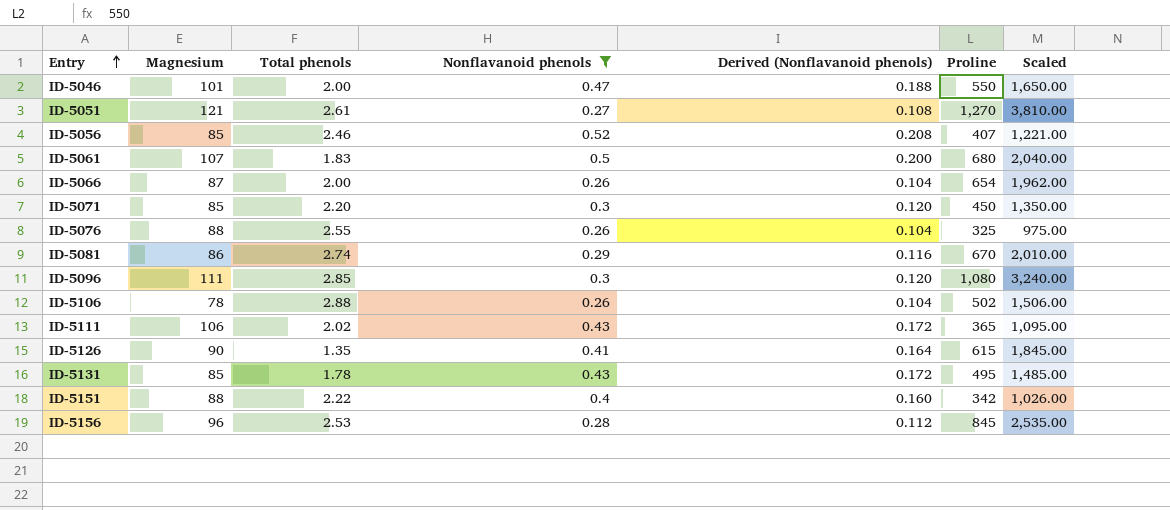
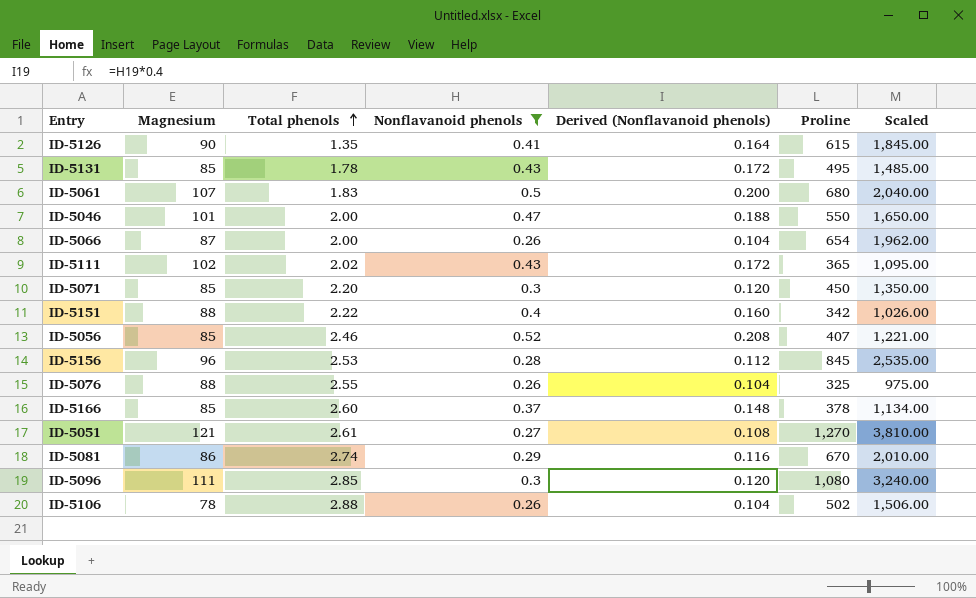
row order: Entry ascending -> Total phenols ascending
ID-5111 | Magnesium: 106 -> 102
row ID-5166: none -> 85 | 2.60 | 0.37 | 0.148 | 378 | 1,134.00

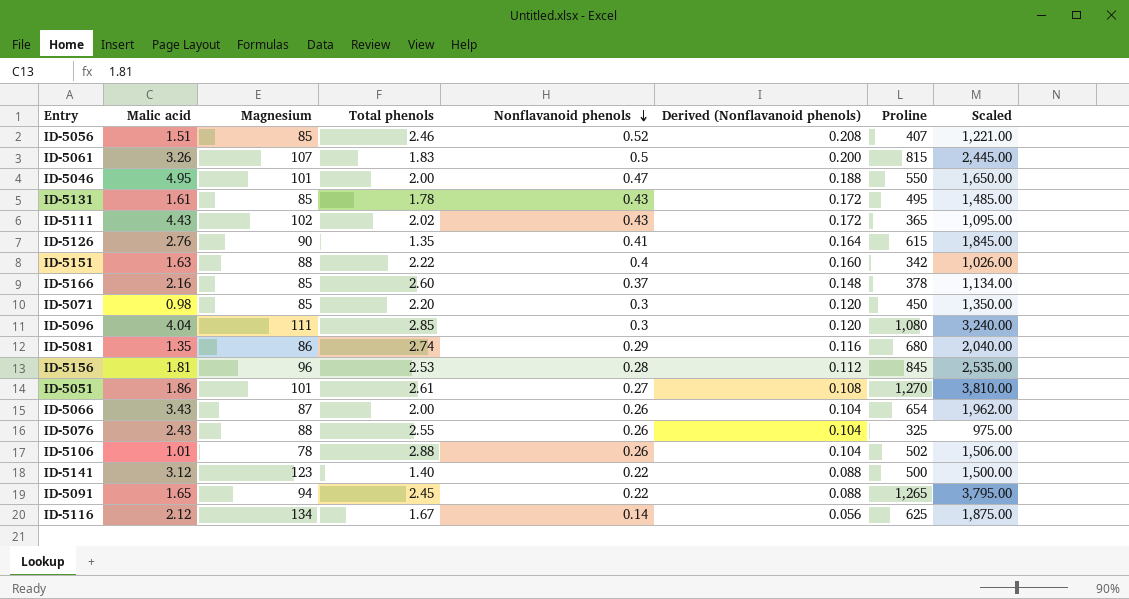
filter: Nonflavanoid phenols >= 0.26 -> none
row order: Total phenols ascending -> Nonflavanoid phenols descending
column Malic acid | position: none -> 2
ID-5061 | Proline: 680 -> 815
ID-5061 | Scaled: 2,040.00 -> 2,445.00
ID-5081 | Proline: 670 -> 680
ID-5081 | Scaled: 2,010.00 -> 2,040.00
ID-5051 | Magnesium: 121 -> 101

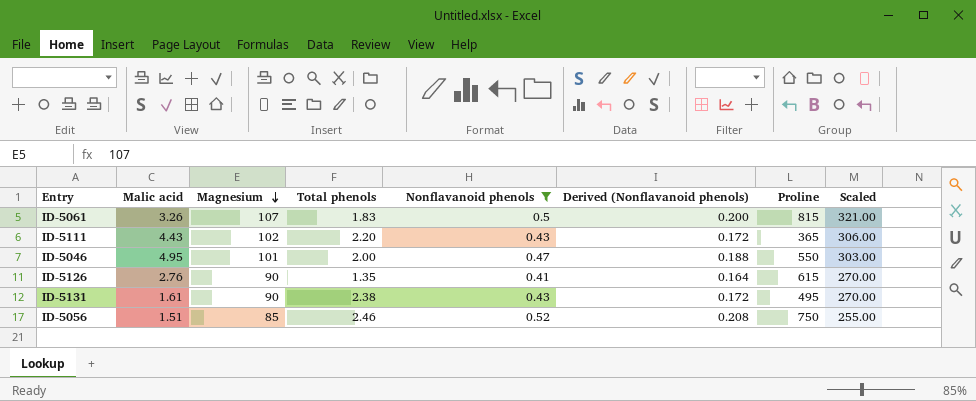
filter: none -> Nonflavanoid phenols >= 0.41
row order: Nonflavanoid phenols descending -> Magnesium descending
column Scaled | formula: [Proline] * 3 -> [Magnesium] * 3
ID-5111 | Total phenols: 2.02 -> 2.20
ID-5131 | Magnesium: 85 -> 90
ID-5131 | Total phenols: 1.78 -> 2.38
ID-5056 | Proline: 407 -> 750

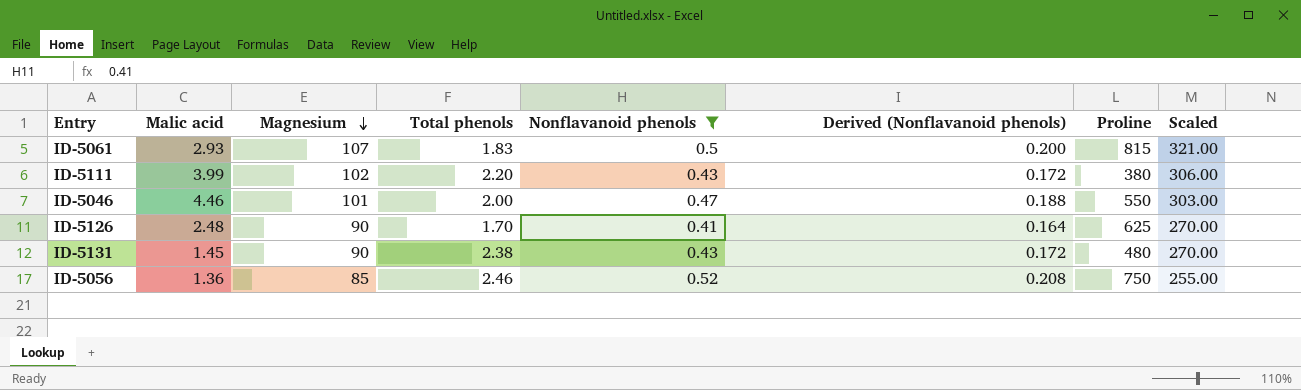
ID-5061 | Malic acid: 3.26 -> 2.93
ID-5111 | Malic acid: 4.43 -> 3.99
ID-5111 | Proline: 365 -> 380
ID-5046 | Malic acid: 4.95 -> 4.46
ID-5126 | Malic acid: 2.76 -> 2.48
ID-5126 | Total phenols: 1.35 -> 1.70
ID-5126 | Proline: 615 -> 625
ID-5131 | Malic acid: 1.61 -> 1.45
ID-5131 | Proline: 495 -> 480
ID-5056 | Malic acid: 1.51 -> 1.36

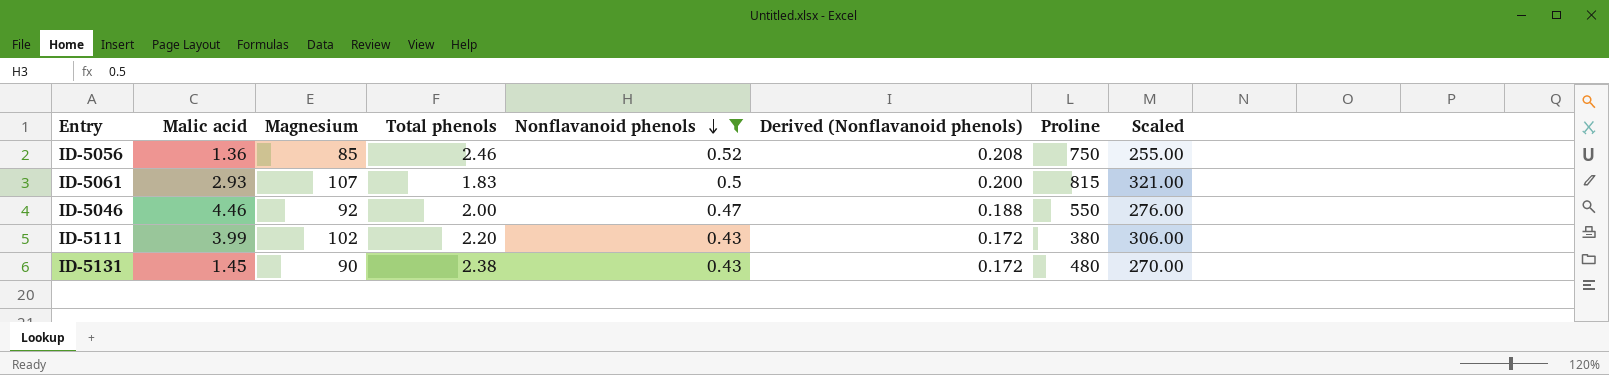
row order: Magnesium descending -> Nonflavanoid phenols descending
row ID-5126: 2.48 | 90 | 1.70 | 0.41 | 0.164 | 625 | 270.00 -> none
ID-5046 | Magnesium: 101 -> 92
ID-5046 | Scaled: 303.00 -> 276.00

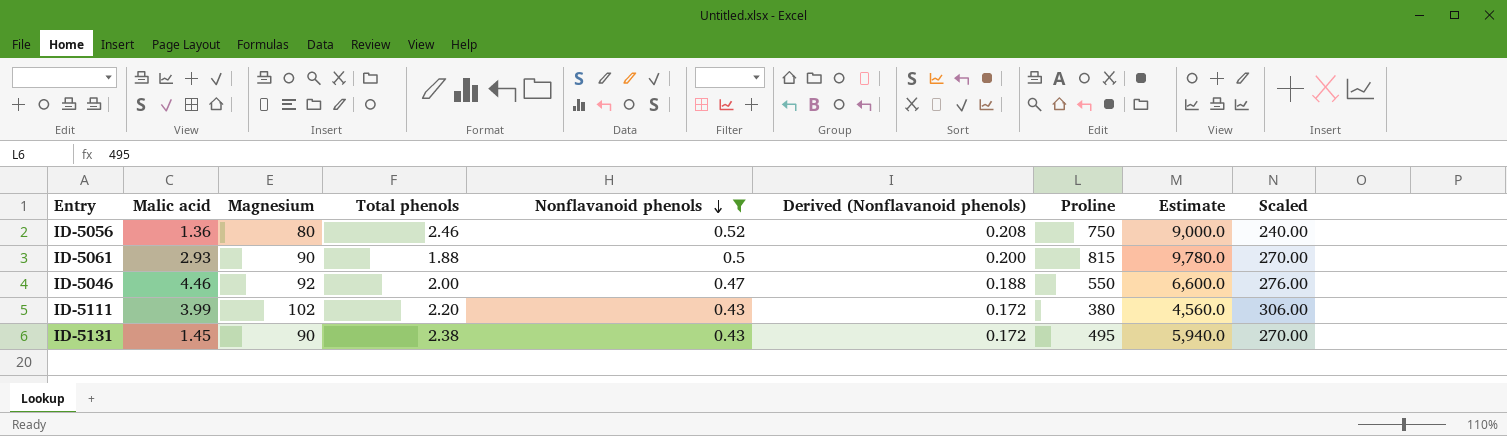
column Estimate | formula: none -> [Proline] * 12
ID-5056 | Magnesium: 85 -> 80
ID-5056 | Scaled: 255.00 -> 240.00
ID-5061 | Magnesium: 107 -> 90
ID-5061 | Total phenols: 1.83 -> 1.88
ID-5061 | Scaled: 321.00 -> 270.00
ID-5131 | Proline: 480 -> 495

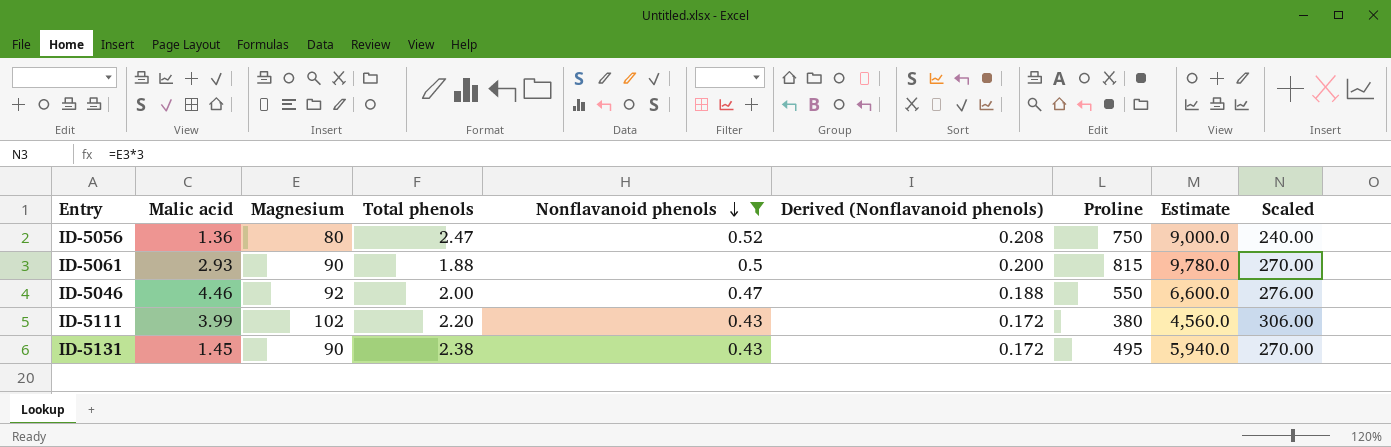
ID-5056 | Total phenols: 2.46 -> 2.47

